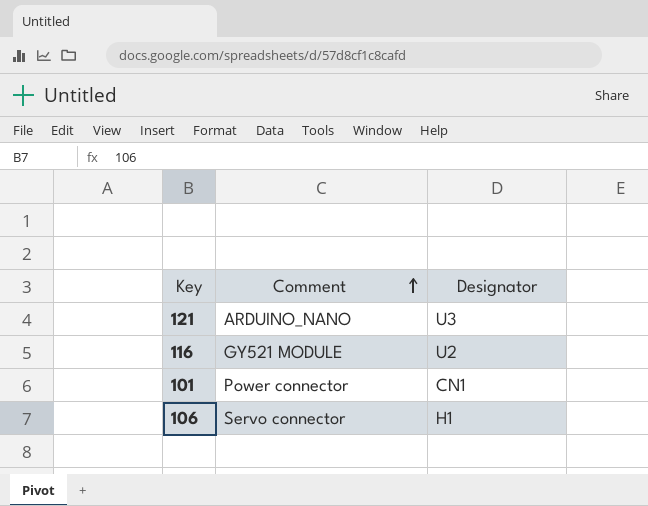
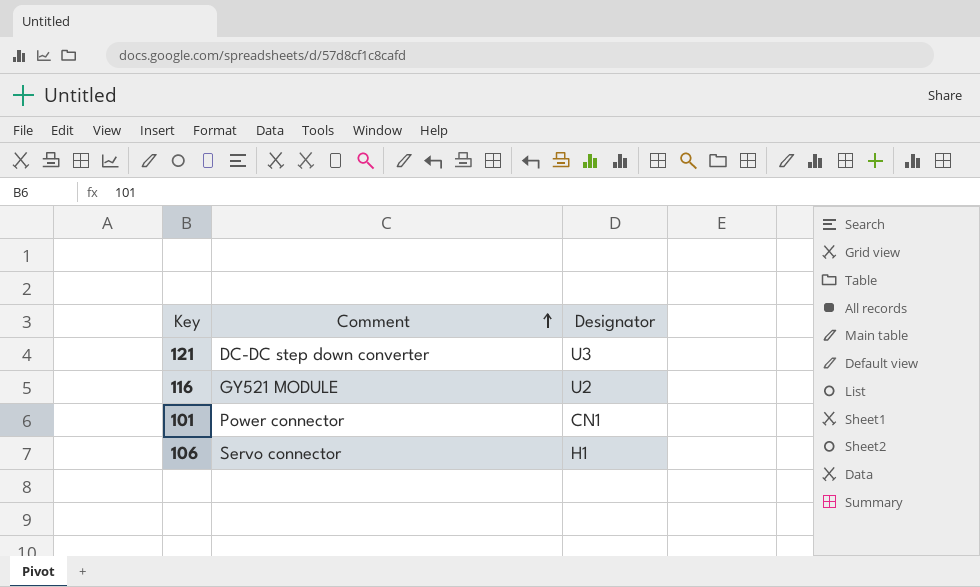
121 | Comment: ARDUINO_NANO -> DC-DC step down converter

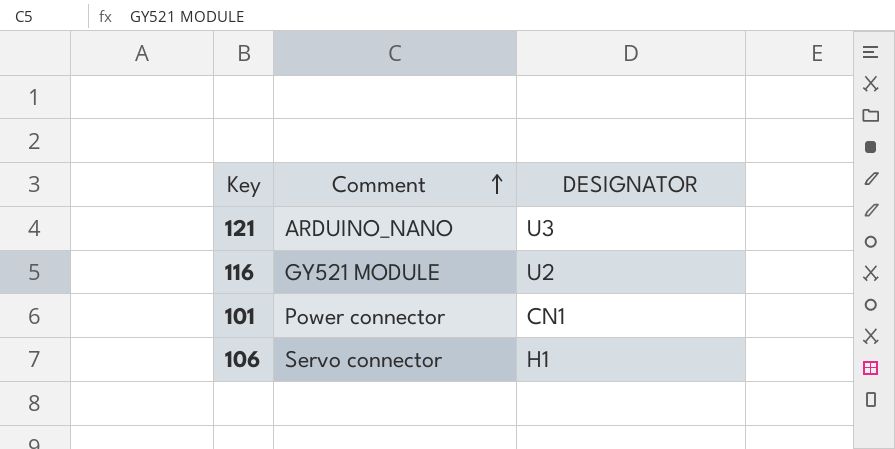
column name: Designator -> DESIGNATOR
121 | Comment: DC-DC step down converter -> ARDUINO_NANO

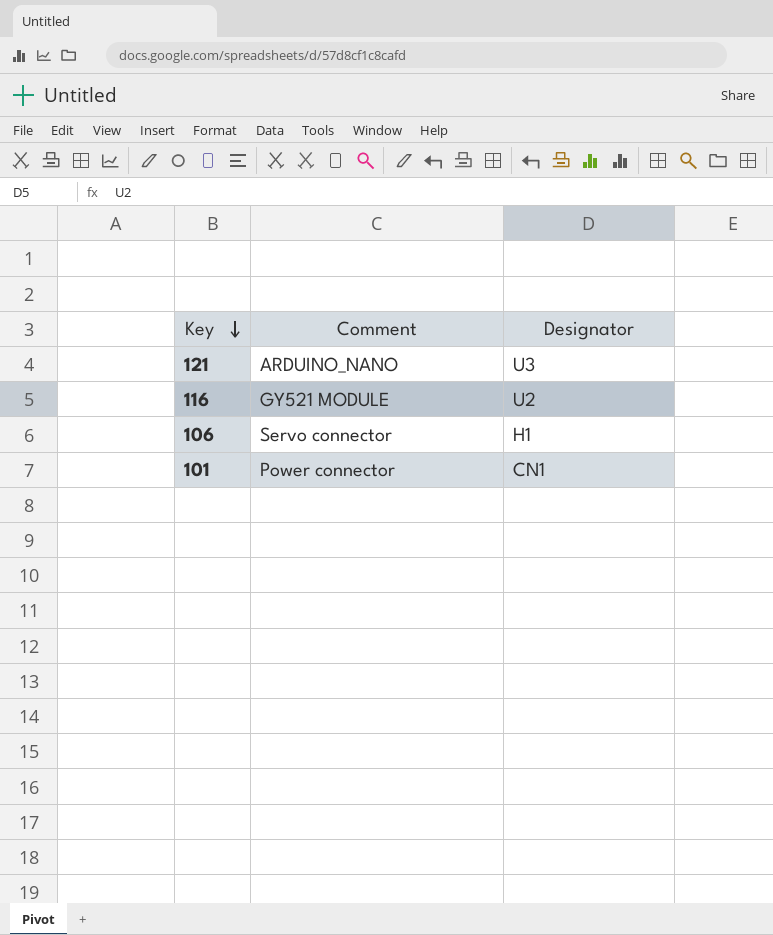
row order: Comment ascending -> Key descending
column name: DESIGNATOR -> Designator

